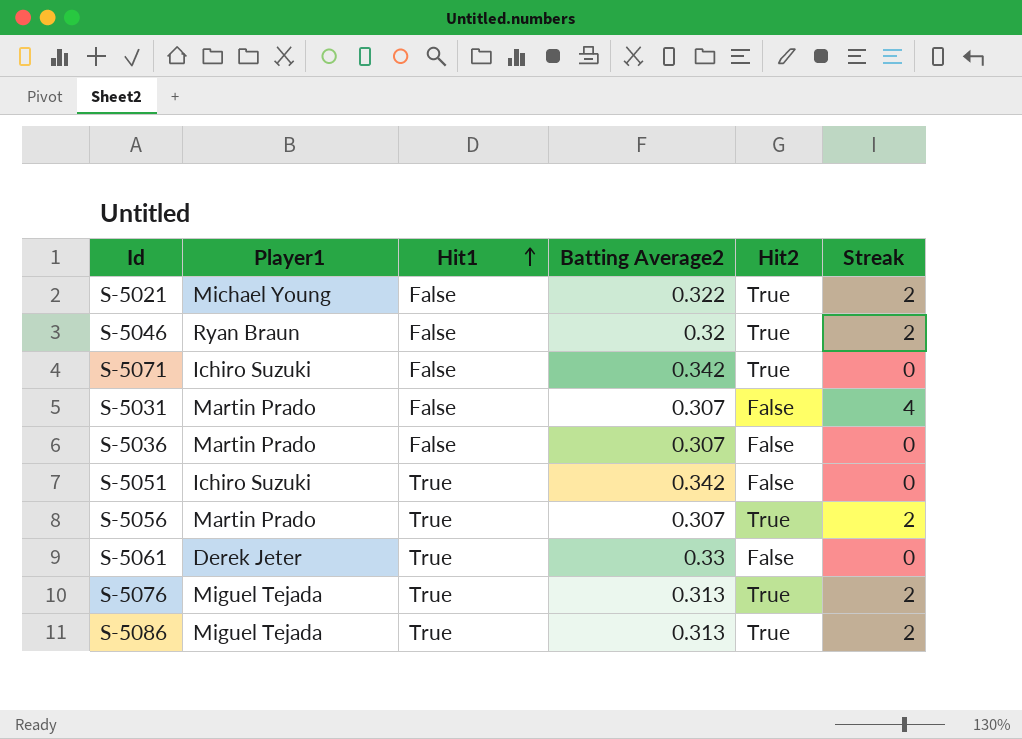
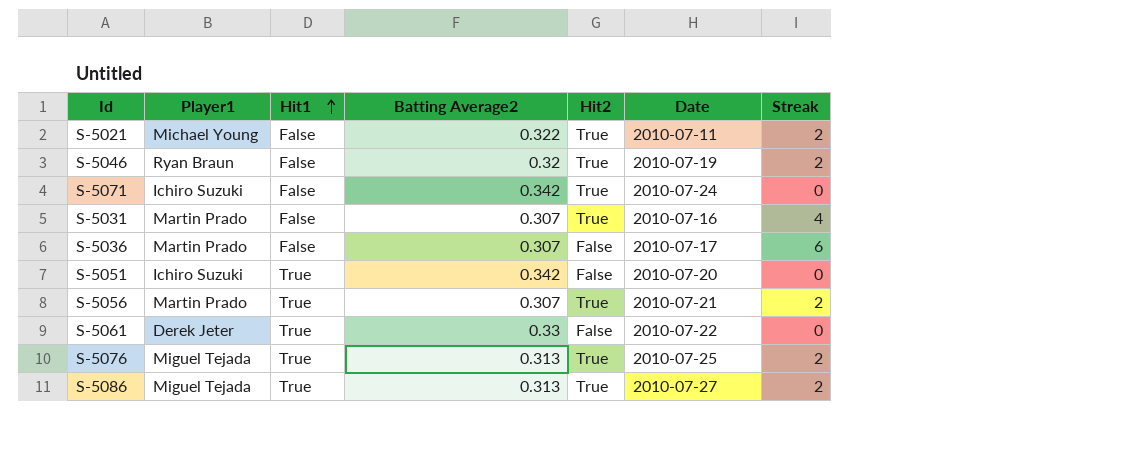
column Date | position: none -> 6
S-5031 | Hit2: False -> True
S-5036 | Streak: 0 -> 6

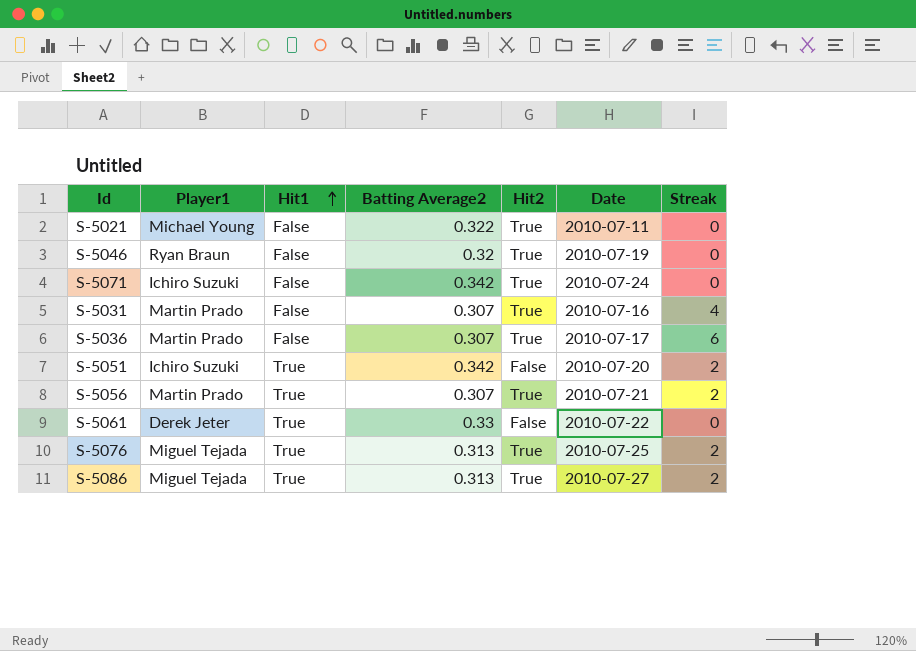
S-5021 | Streak: 2 -> 0
S-5046 | Streak: 2 -> 0
S-5036 | Hit2: False -> True
S-5051 | Streak: 0 -> 2

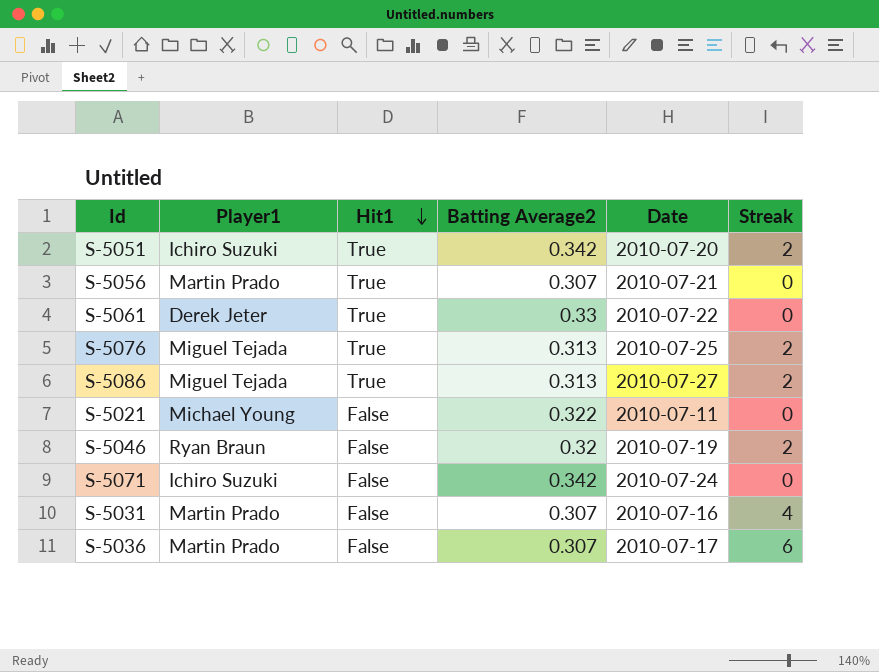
row order: Hit1 ascending -> Hit1 descending
column Hit2 | position: 5 -> none
S-5056 | Streak: 2 -> 0
S-5046 | Streak: 0 -> 2

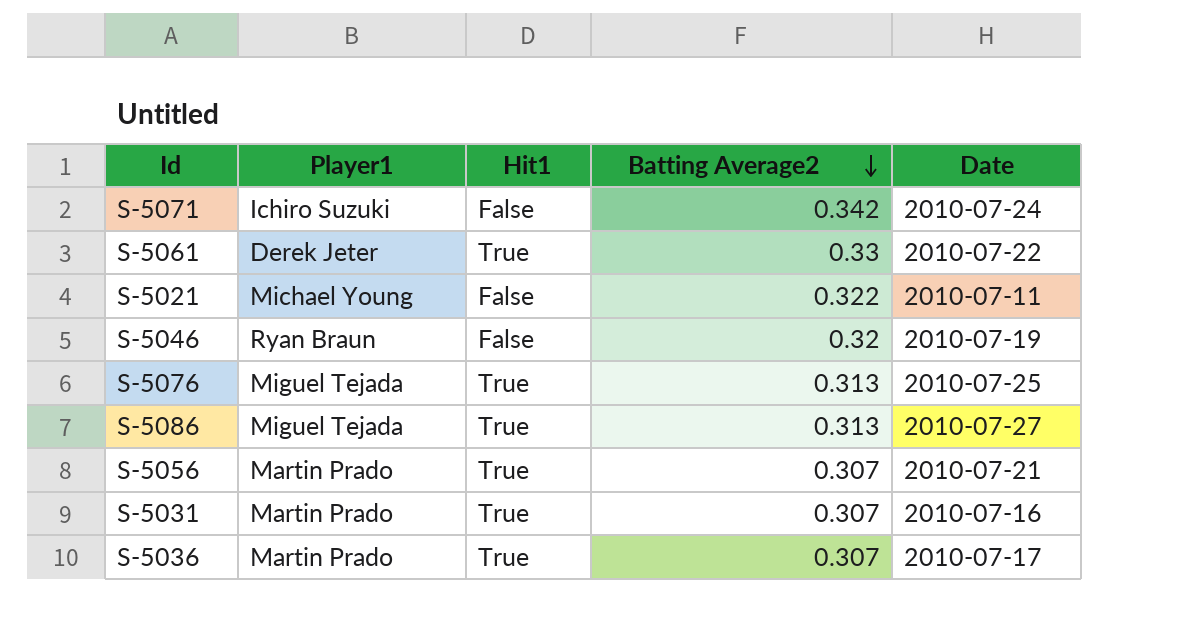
row order: Hit1 descending -> Batting Average2 descending
column Streak | position: 6 -> none
row S-5051: Ichiro Suzuki | True | 0.342 | 2010-07-20 | 2 -> none
S-5031 | Hit1: False -> True
S-5036 | Hit1: False -> True

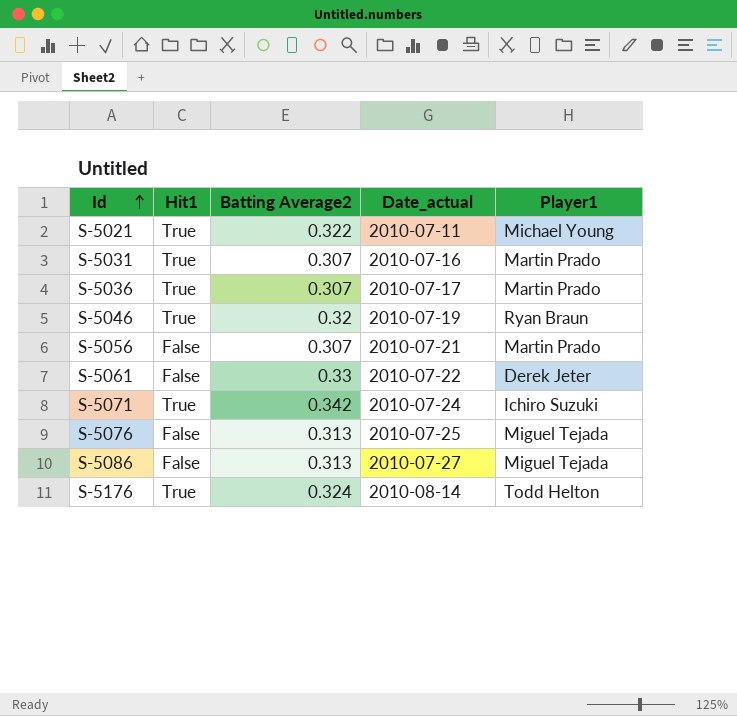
row order: Batting Average2 descending -> Id ascending
column name: Date -> Date_actual
column Player1 | position: 2 -> 5
S-5021 | Hit1: False -> True
S-5046 | Hit1: False -> True
S-5056 | Hit1: True -> False
S-5061 | Hit1: True -> False
S-5071 | Hit1: False -> True
S-5076 | Hit1: True -> False
S-5086 | Hit1: True -> False
row S-5176: none -> True | 0.324 | 2010-08-14 | Todd Helton

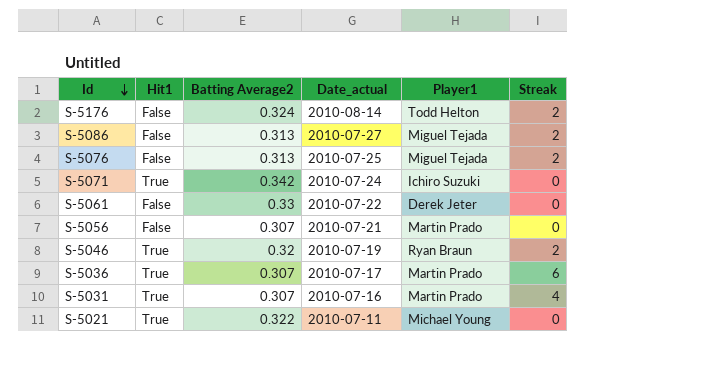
row order: Id ascending -> Id descending
column Streak | position: none -> 6
S-5176 | Hit1: True -> False

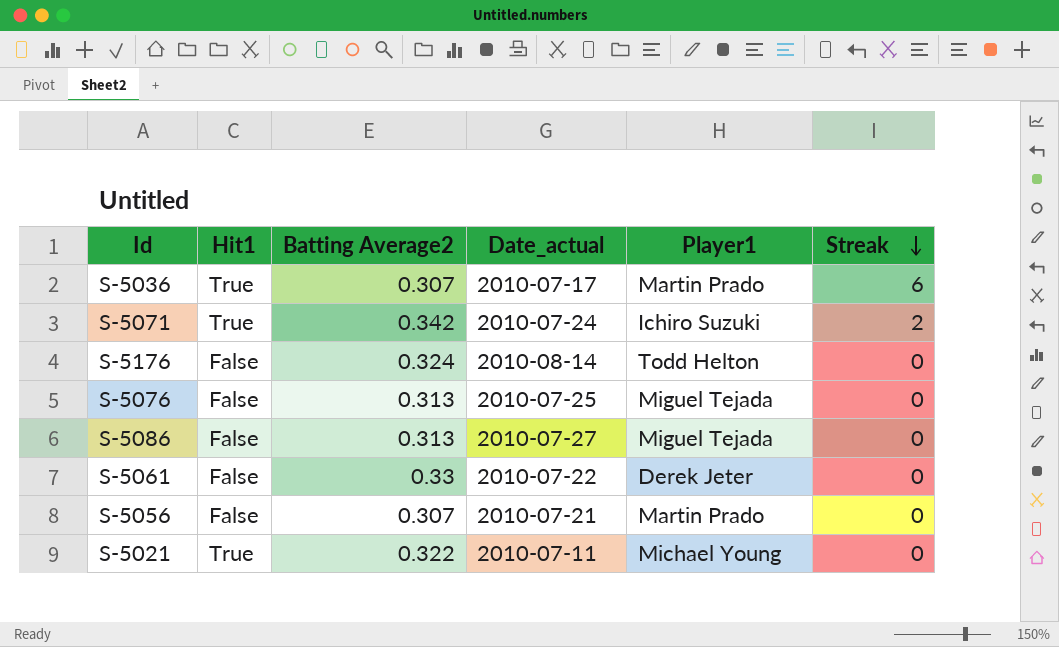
row order: Id descending -> Streak descending
row S-5046: True | 0.32 | 2010-07-19 | Ryan Braun | 2 -> none
row S-5031: True | 0.307 | 2010-07-16 | Martin Prado | 4 -> none
S-5071 | Streak: 0 -> 2
S-5176 | Streak: 2 -> 0
S-5076 | Streak: 2 -> 0
S-5086 | Streak: 2 -> 0

